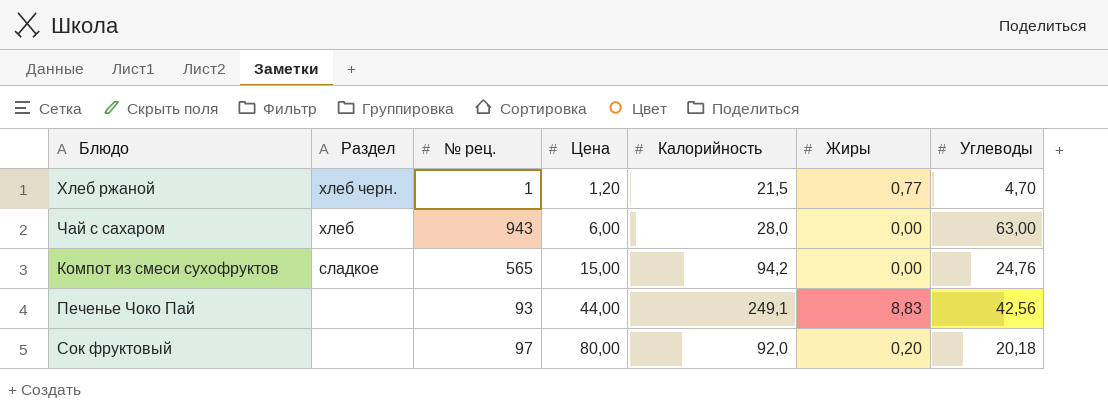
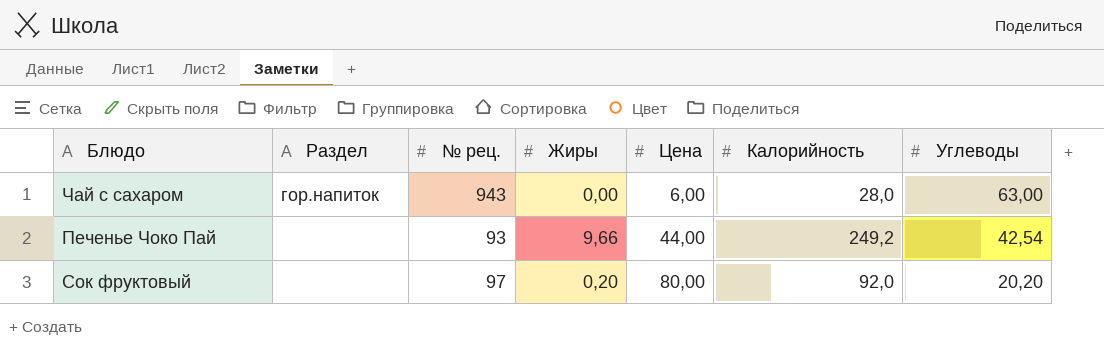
column Жиры | position: 6 -> 4
row Хлеб ржаной: хлеб черн. | 1 | 1,20 | 21,5 | 0,77 | 4,70 -> none
row Компот из смеси сухофруктов: сладкое | 565 | 15,00 | 94,2 | 0,00 | 24,76 -> none
Чай с сахаром | Раздел: хлеб -> гор.напиток
Печенье Чоко Пай | Жиры: 8,83 -> 9,66
Печенье Чоко Пай | Калорийность: 249,1 -> 249,2
Печенье Чоко Пай | Углеводы: 42,56 -> 42,54
Сок фруктовый | Углеводы: 20,18 -> 20,20

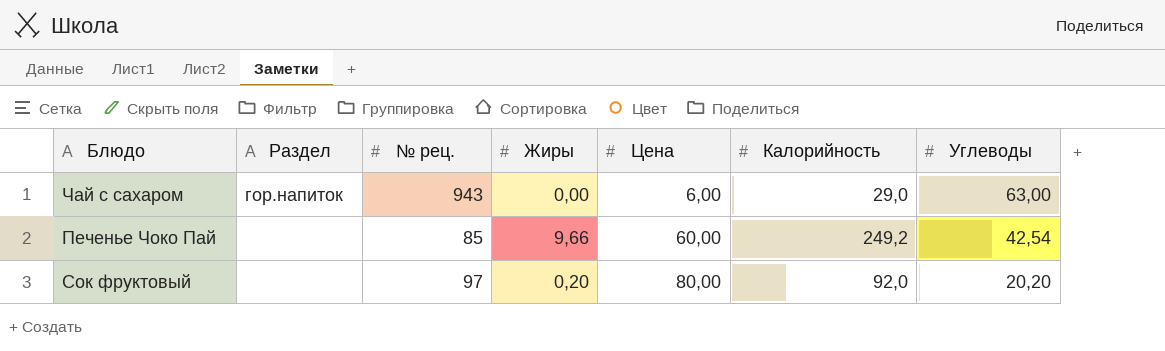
Чай с сахаром | Калорийность: 28,0 -> 29,0
Печенье Чоко Пай | № рец.: 93 -> 85
Печенье Чоко Пай | Цена: 44,00 -> 60,00

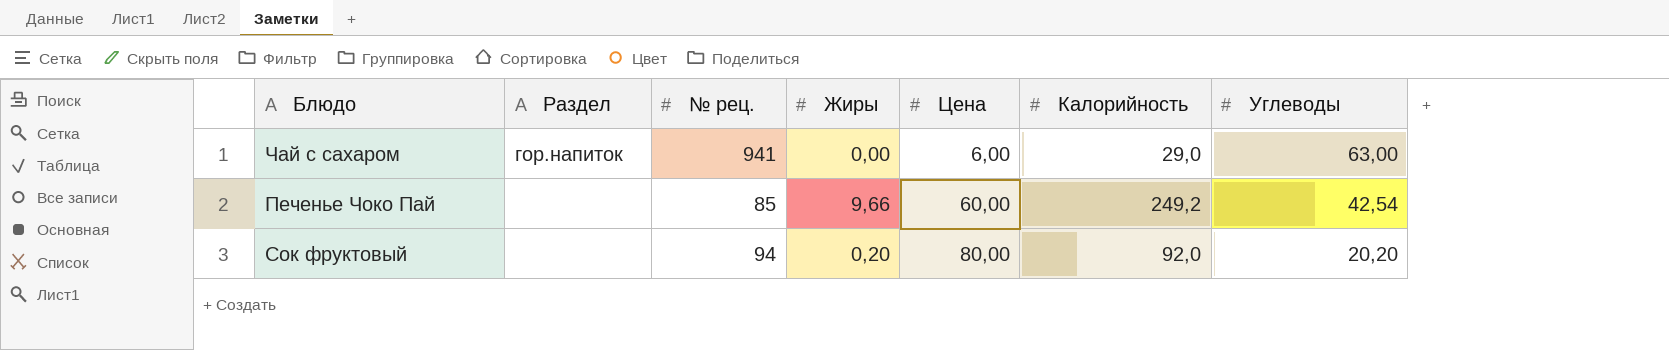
Чай с сахаром | № рец.: 943 -> 941
Сок фруктовый | № рец.: 97 -> 94

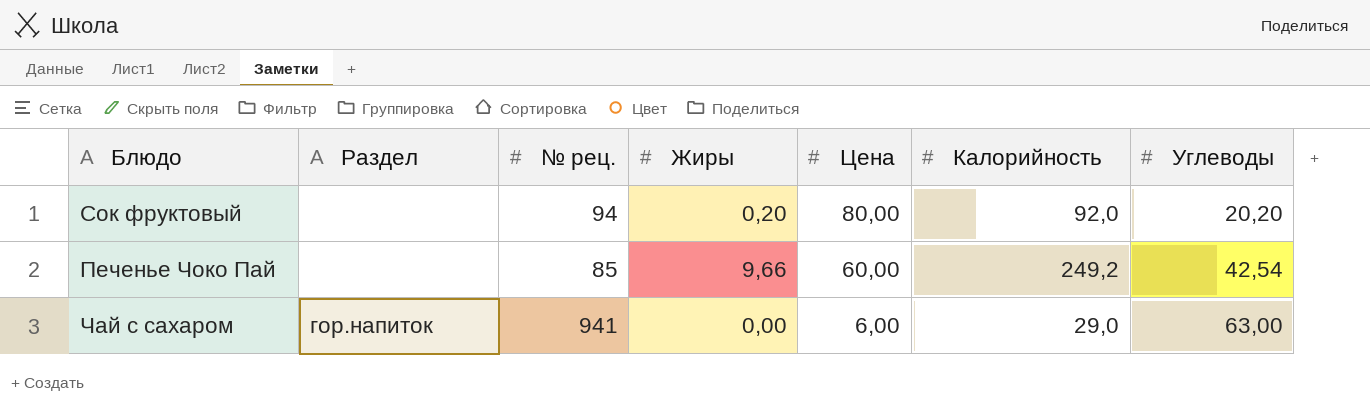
row order: Цена ascending -> Цена descending

